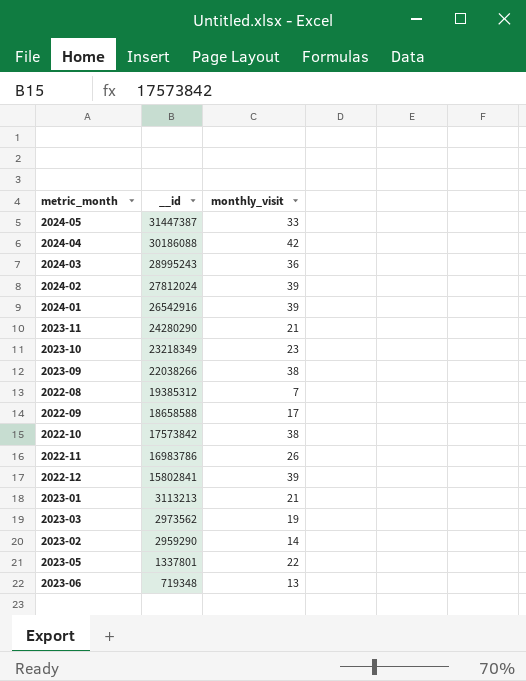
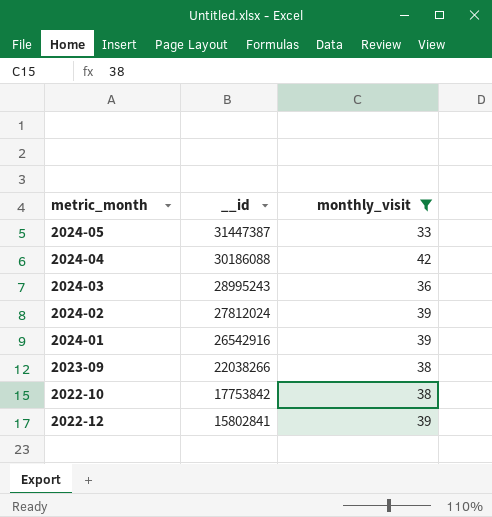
filter: none -> monthly_visit >= 33
2022-10 | __id: 17573842 -> 17753842

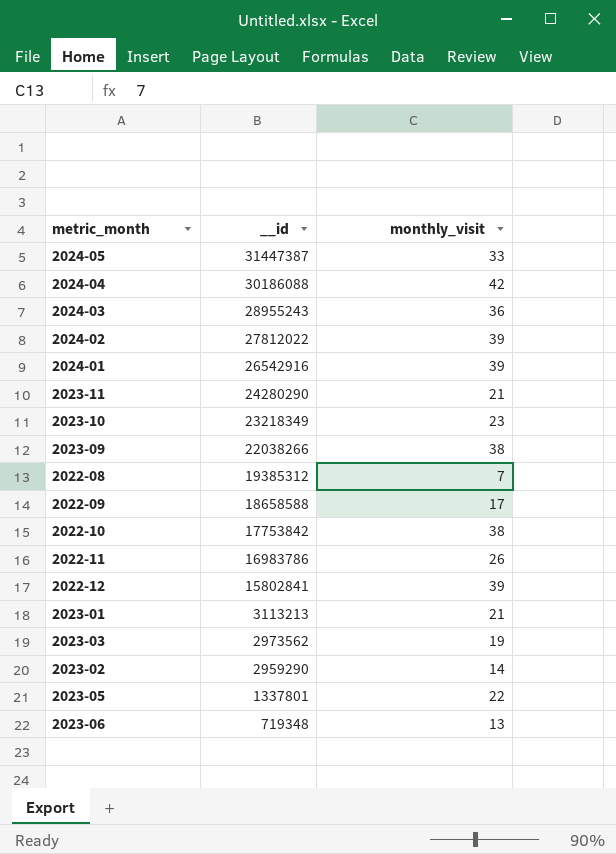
filter: monthly_visit >= 33 -> none
2024-03 | __id: 28995243 -> 28955243
2024-02 | __id: 27812024 -> 27812022

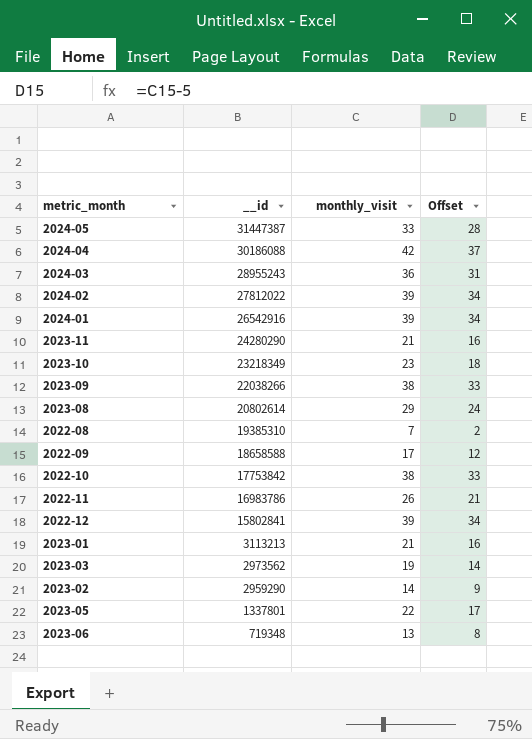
column Offset | formula: none -> [monthly_visit] - 5
row 2023-08: none -> 20802614 | 29 | 24
2022-08 | __id: 19385312 -> 19385310

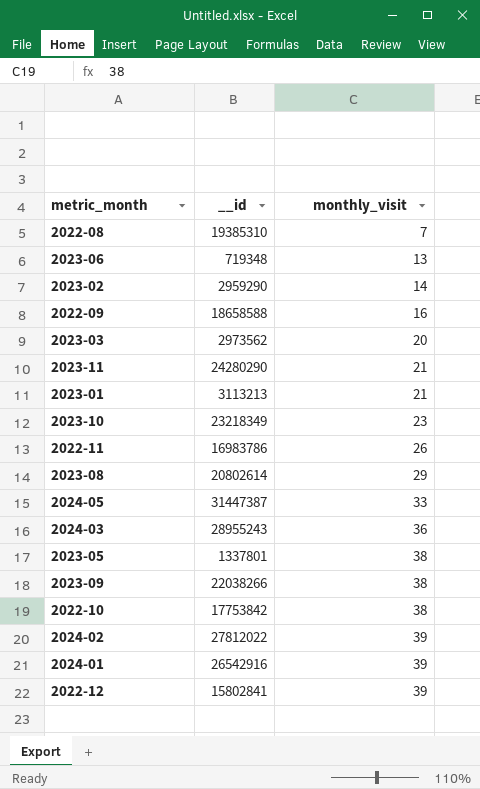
row order: __id descending -> monthly_visit ascending
column Offset | formula: [monthly_visit] - 5 -> none
row 2024-04: 30186088 | 42 | 37 -> none
2022-09 | monthly_visit: 17 -> 16
2023-03 | monthly_visit: 19 -> 20
2023-05 | monthly_visit: 22 -> 38

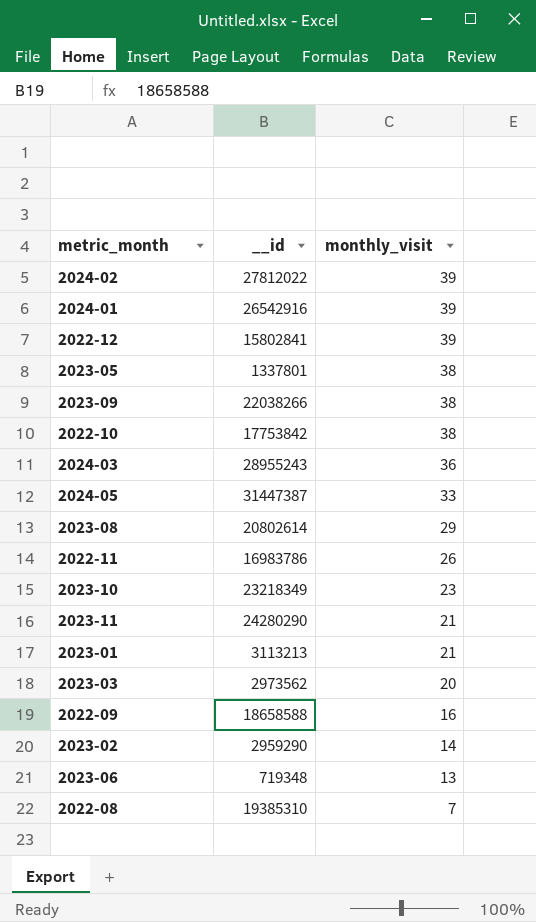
row order: monthly_visit ascending -> monthly_visit descending

